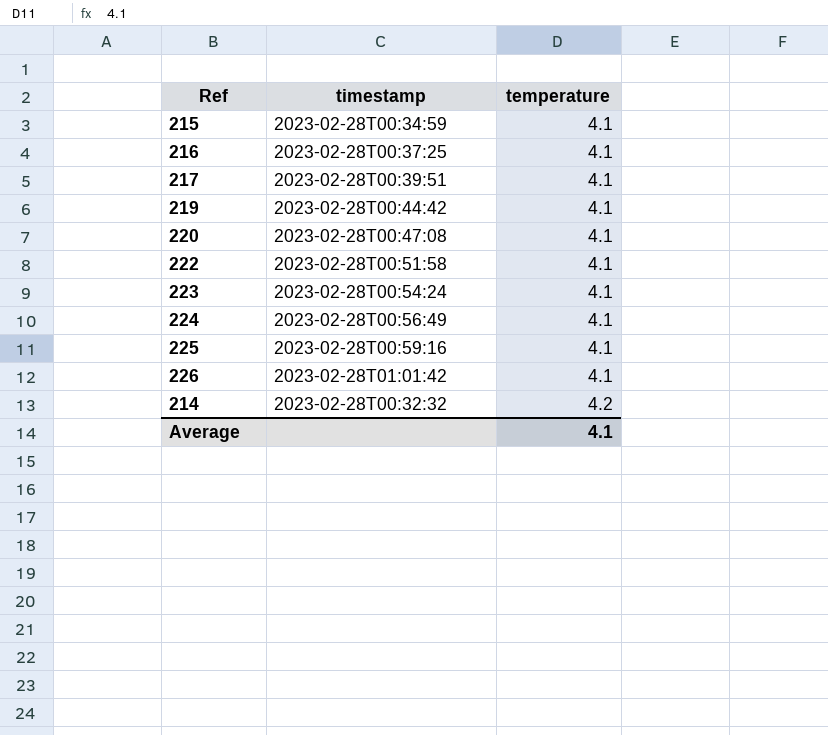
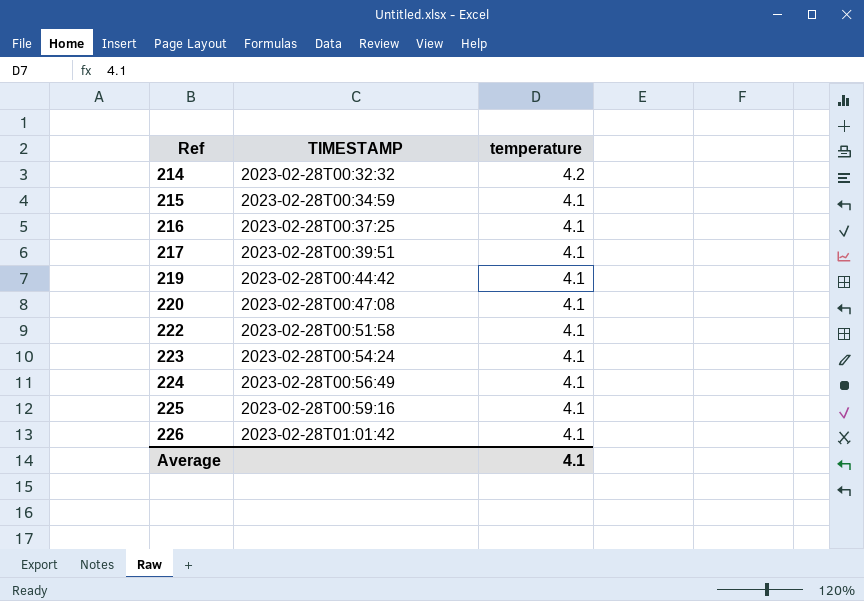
row order: temperature ascending -> Ref ascending
column name: timestamp -> TIMESTAMP

